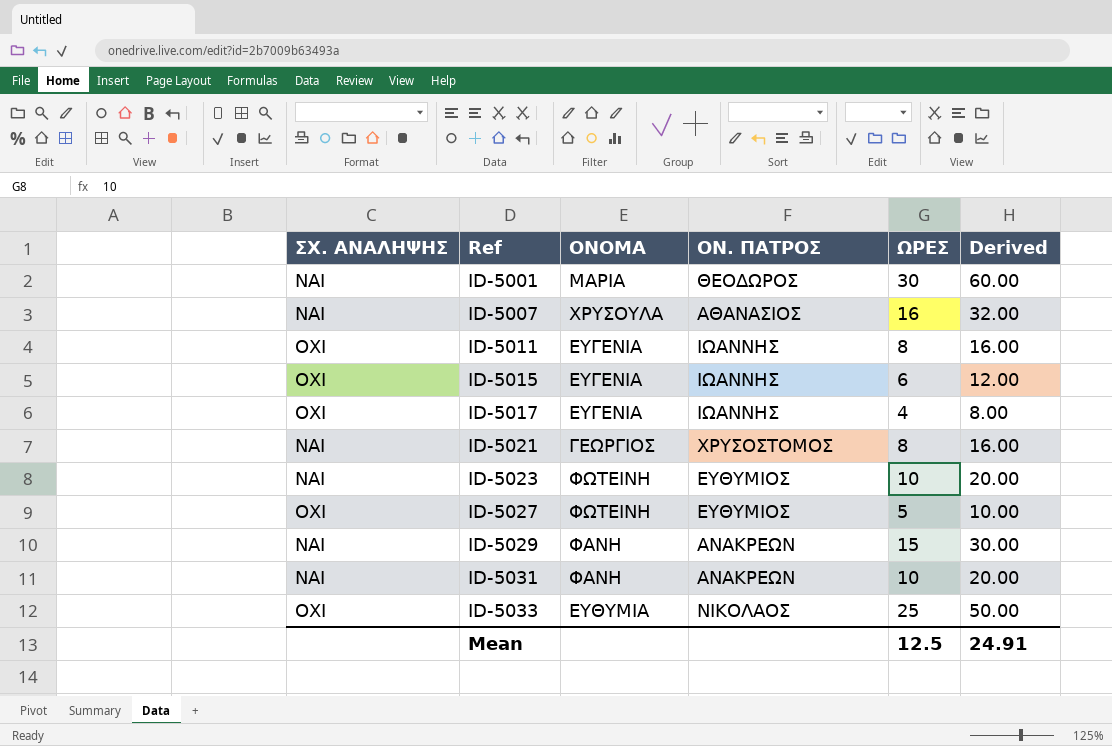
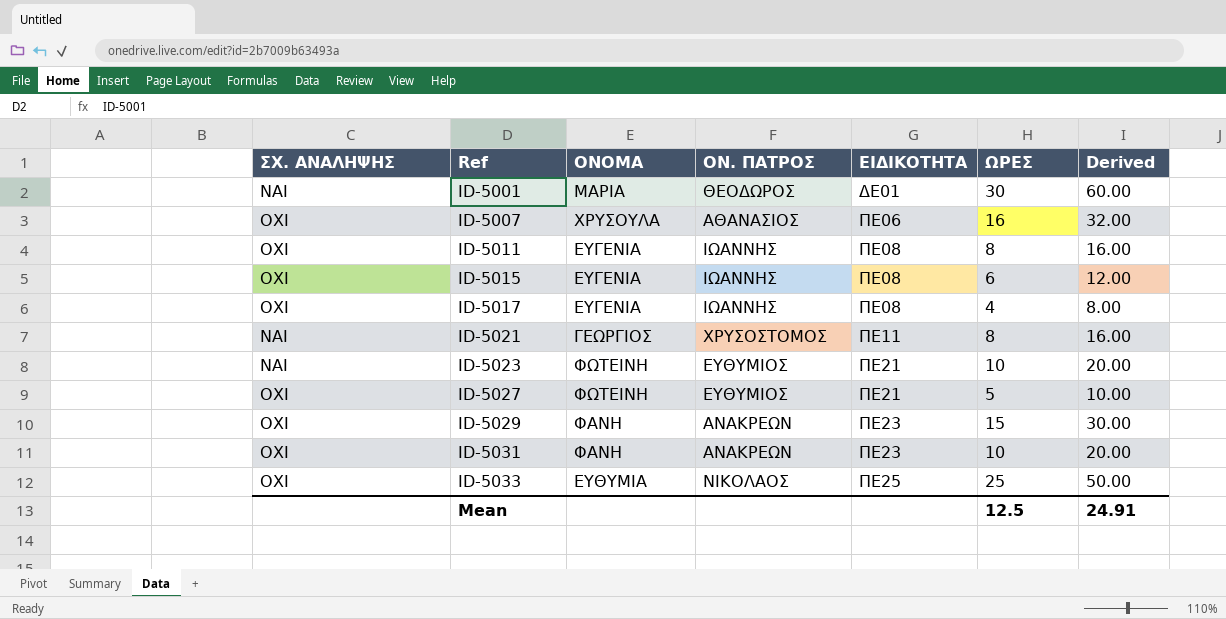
column ΕΙΔΙΚΟΤΗΤΑ | position: none -> 5
ID-5007 | ΣΧ. ΑΝΑΛΗΨΗΣ: NAI -> OXI
ID-5029 | ΣΧ. ΑΝΑΛΗΨΗΣ: NAI -> OXI
ID-5031 | ΣΧ. ΑΝΑΛΗΨΗΣ: NAI -> OXI

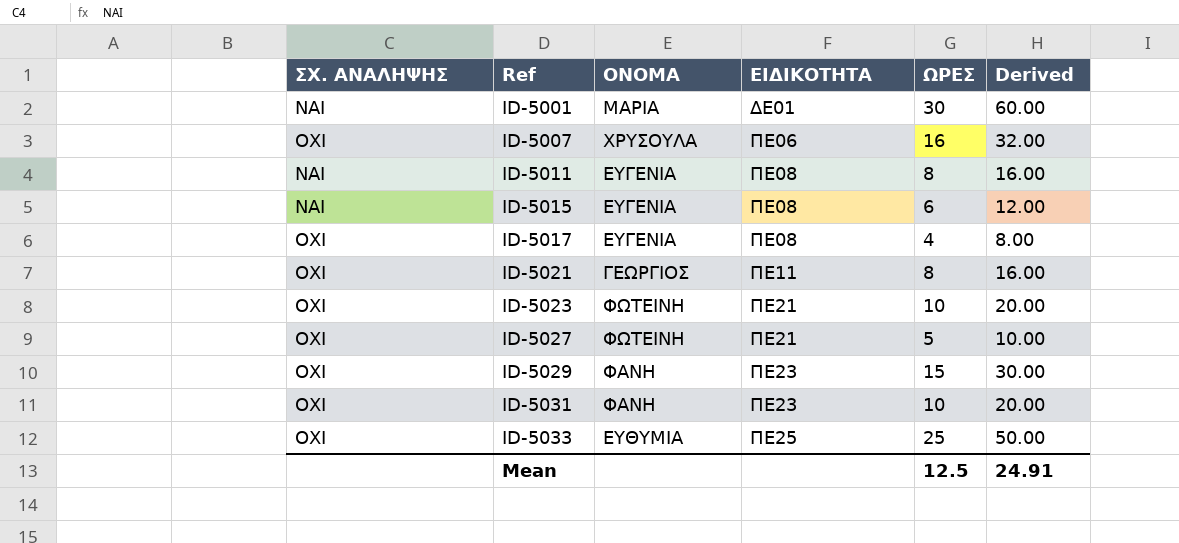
column ΟΝ. ΠΑΤΡOΣ | position: 4 -> none
ID-5011 | ΣΧ. ΑΝΑΛΗΨΗΣ: OXI -> NAI
ID-5015 | ΣΧ. ΑΝΑΛΗΨΗΣ: OXI -> NAI
ID-5021 | ΣΧ. ΑΝΑΛΗΨΗΣ: NAI -> OXI
ID-5023 | ΣΧ. ΑΝΑΛΗΨΗΣ: NAI -> OXI

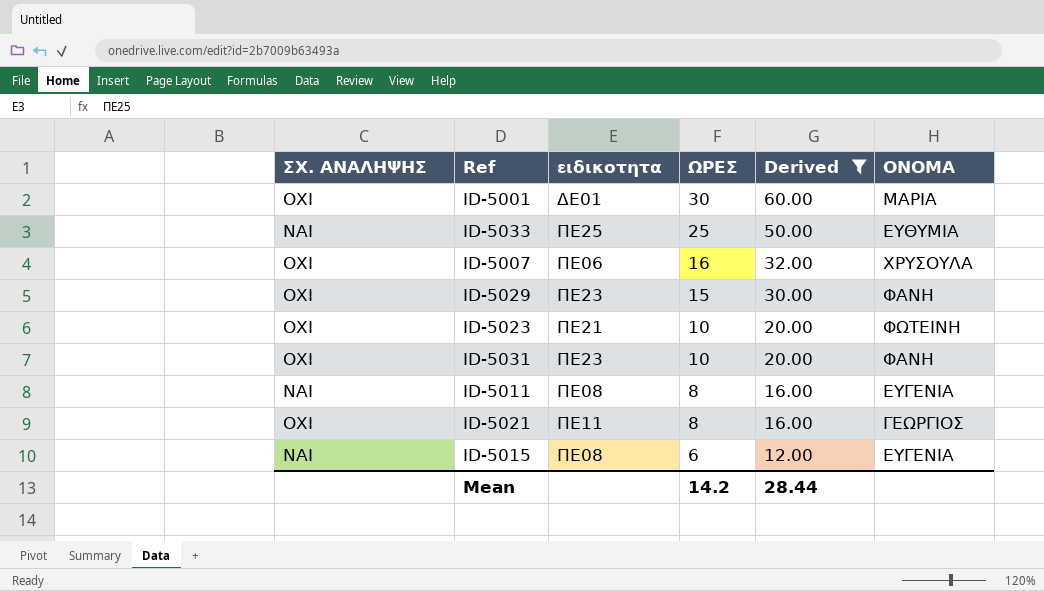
filter: none -> Derived >= 12.00
row order: Ref ascending -> ΩΡΕΣ descending
column name: ΕΙΔΙΚΟΤΗΤΑ -> ειδικοτητα
column ΟΝΟΜΑ | position: 3 -> 6
ID-5001 | ΣΧ. ΑΝΑΛΗΨΗΣ: NAI -> OXI
ID-5033 | ΣΧ. ΑΝΑΛΗΨΗΣ: OXI -> NAI
Mean | ΩΡΕΣ: 12.5 -> 14.2
Mean | Derived: 24.91 -> 28.44

